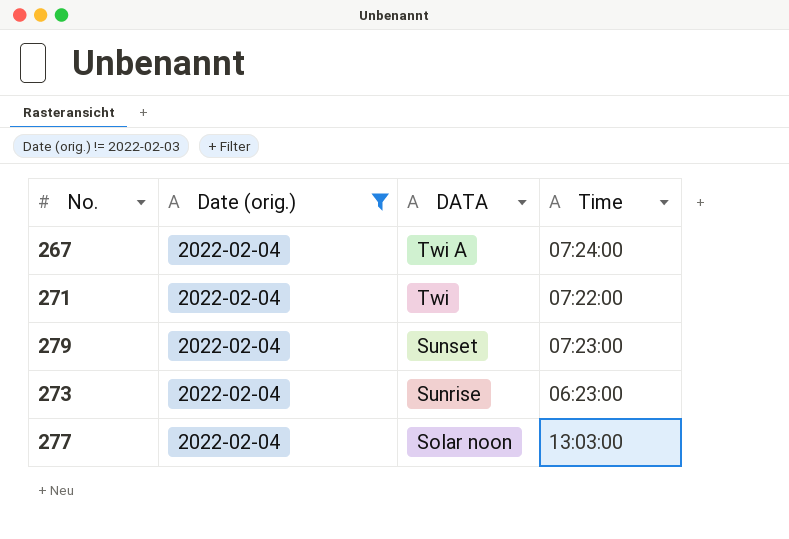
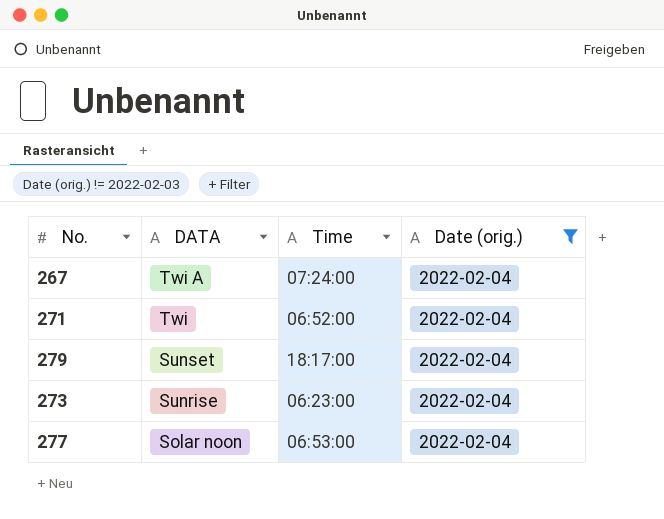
column Date (orig.) | position: 2 -> 4
271 | Time: 07:22:00 -> 06:52:00
279 | Time: 07:23:00 -> 18:17:00
277 | Time: 13:03:00 -> 06:53:00

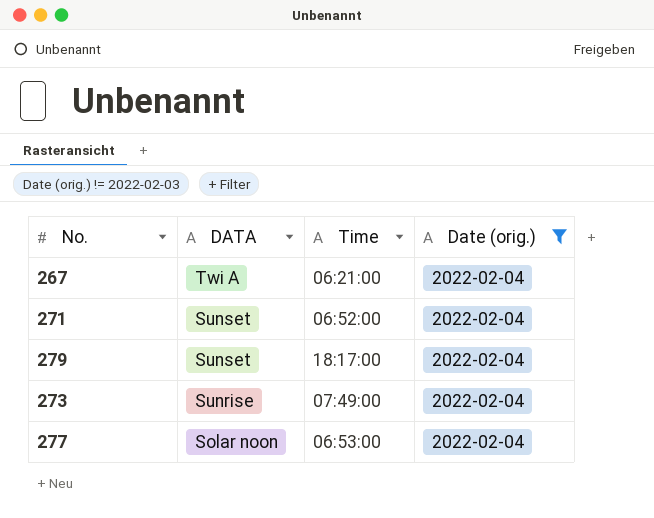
267 | Time: 07:24:00 -> 06:21:00
271 | DATA: Twi -> Sunset
273 | Time: 06:23:00 -> 07:49:00

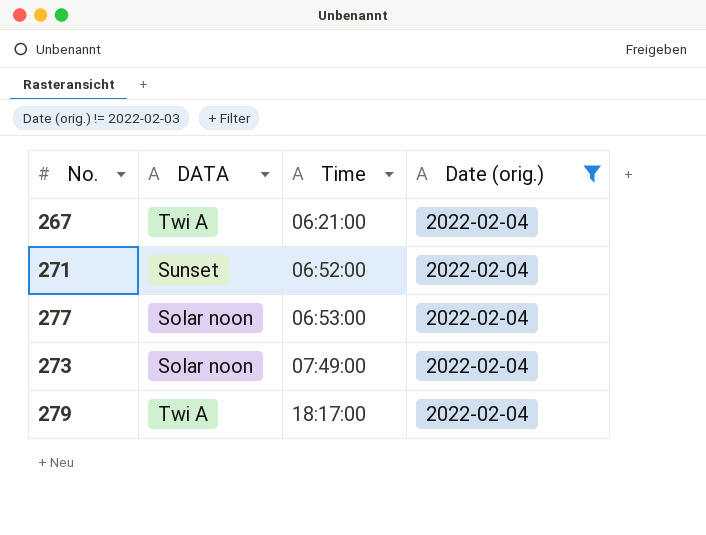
row order: DATA descending -> Time ascending
273 | DATA: Sunrise -> Solar noon
279 | DATA: Sunset -> Twi A

